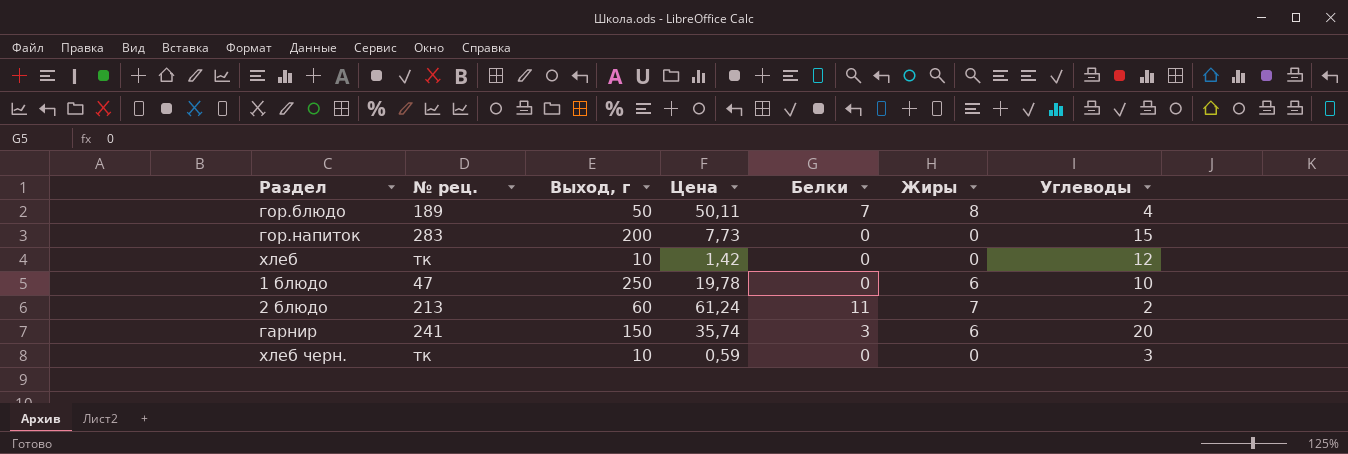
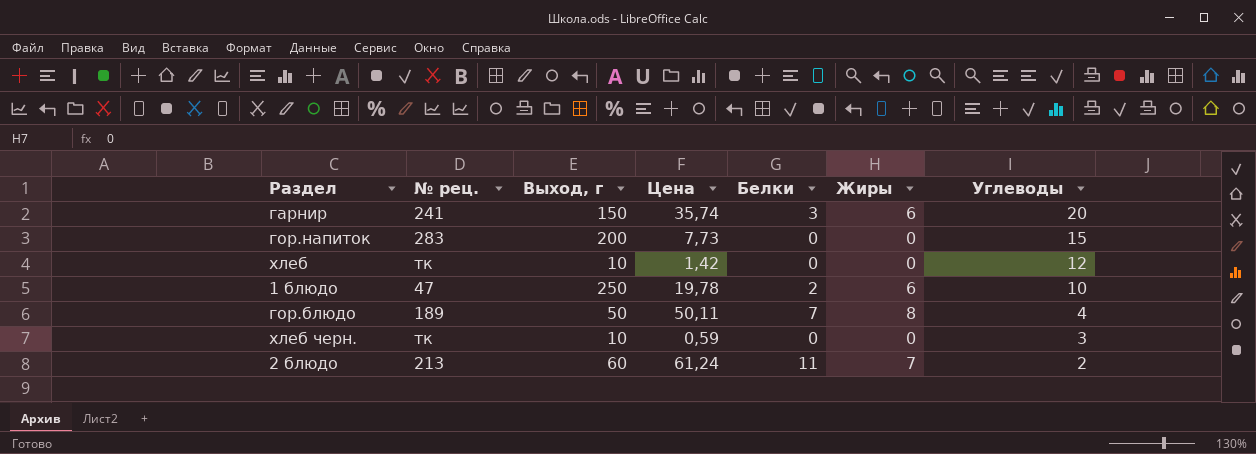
row order: none -> Углеводы descending
1 блюдо | Белки: 0 -> 2

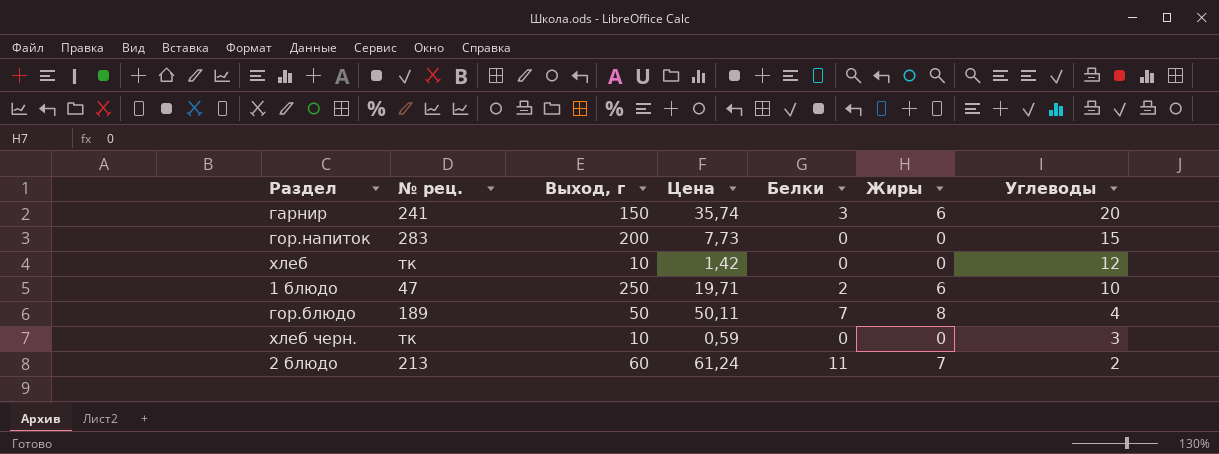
1 блюдо | Цена: 19,78 -> 19,71

